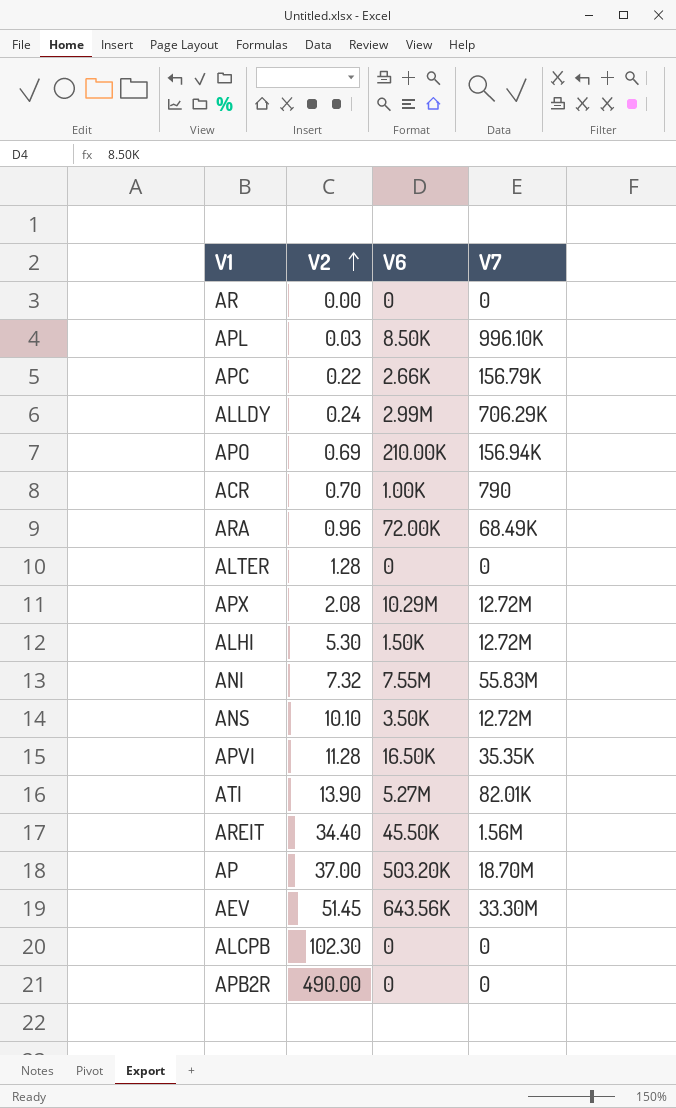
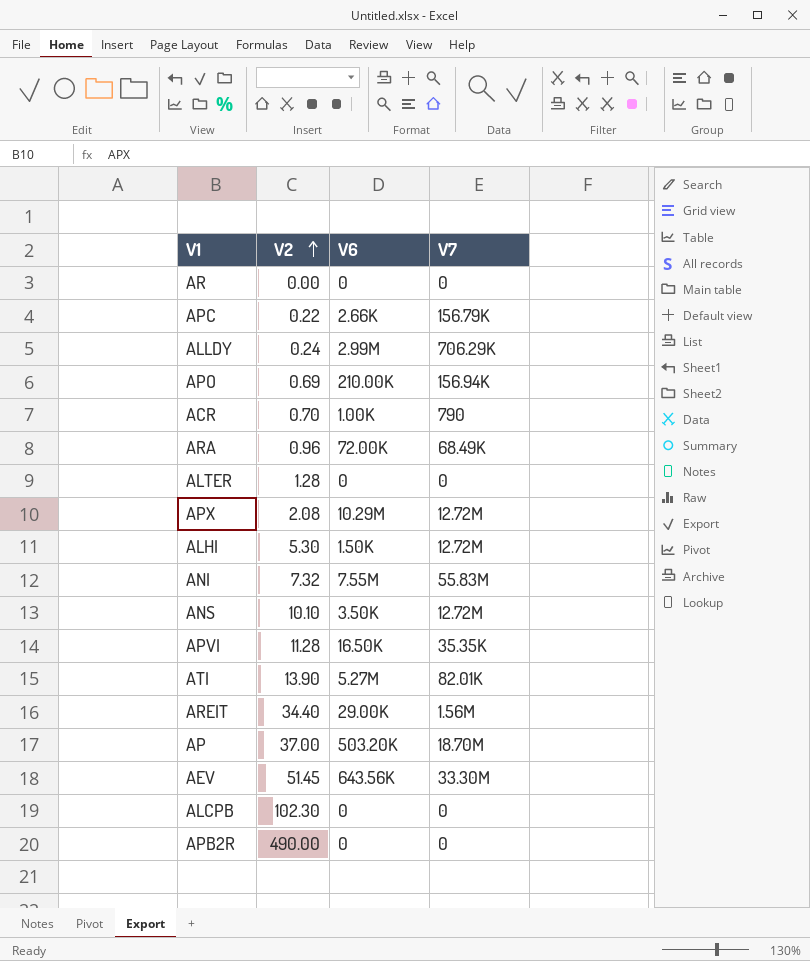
row APL: 0.03 | 8.50K | 996.10K -> none
AREIT | V6: 45.50K -> 29.00K

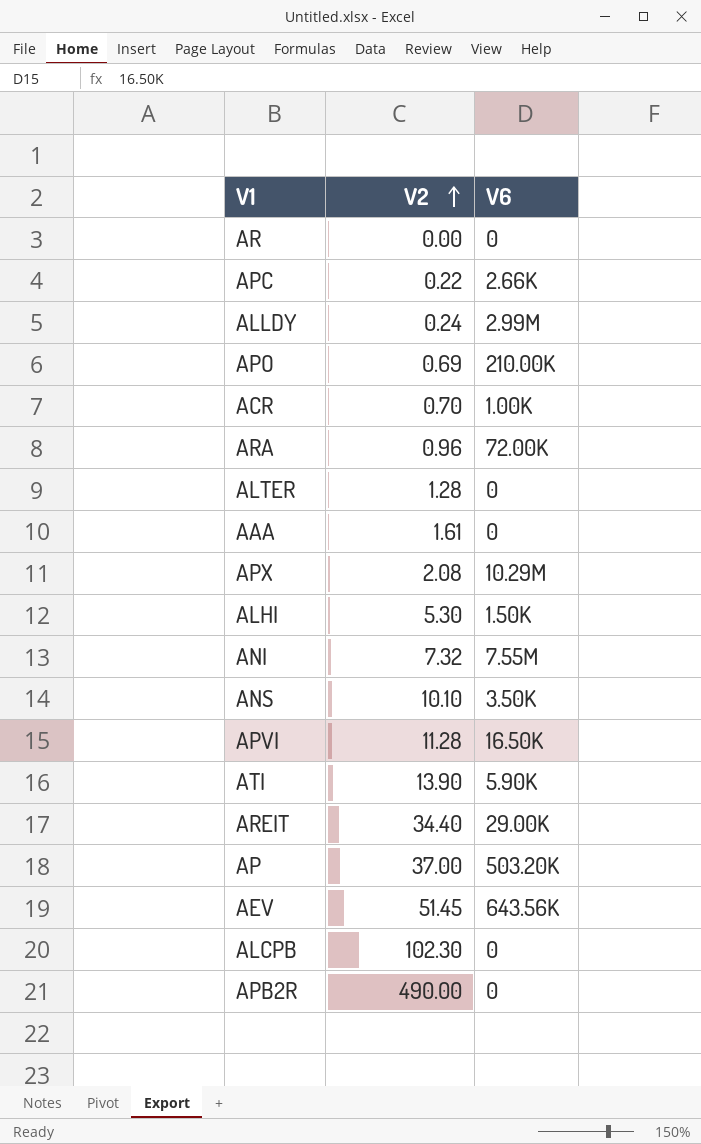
column V7 | position: 4 -> none
row AAA: none -> 1.61 | 0
ATI | V6: 5.27M -> 5.90K

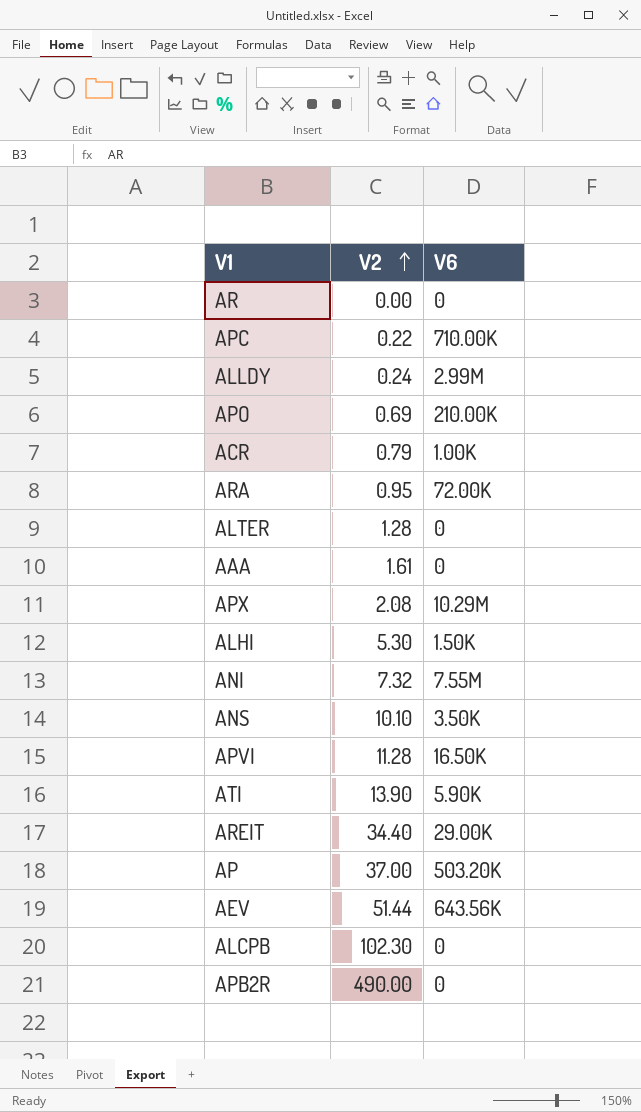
APC | V6: 2.66K -> 710.00K
ACR | V2: 0.70 -> 0.79
ARA | V2: 0.96 -> 0.95
AEV | V2: 51.45 -> 51.44

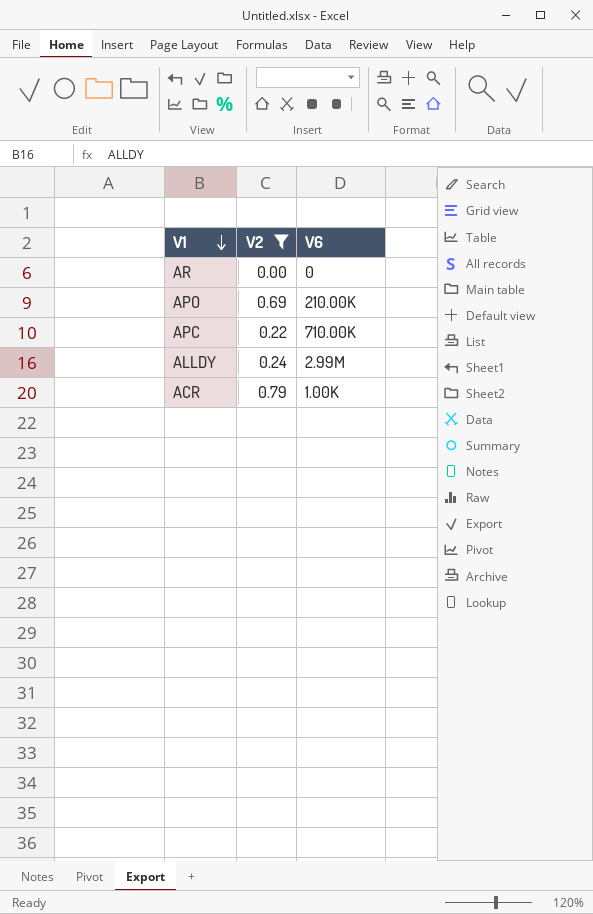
filter: none -> V2 <= 0.79
row order: V2 ascending -> V1 descending

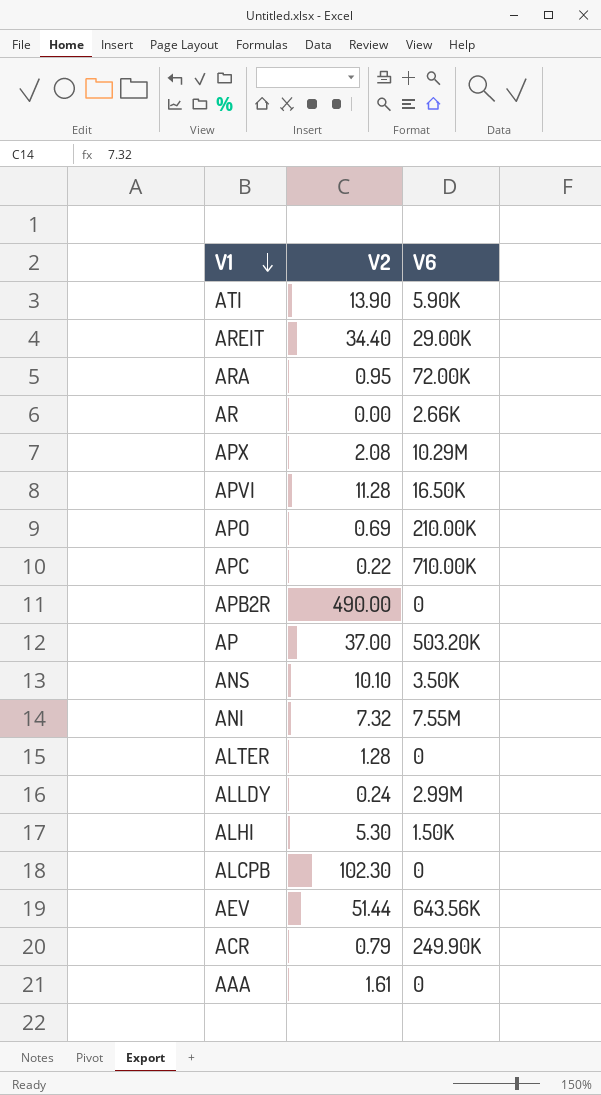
filter: V2 <= 0.79 -> none
AR | V6: 0 -> 2.66K
ACR | V6: 1.00K -> 249.90K

